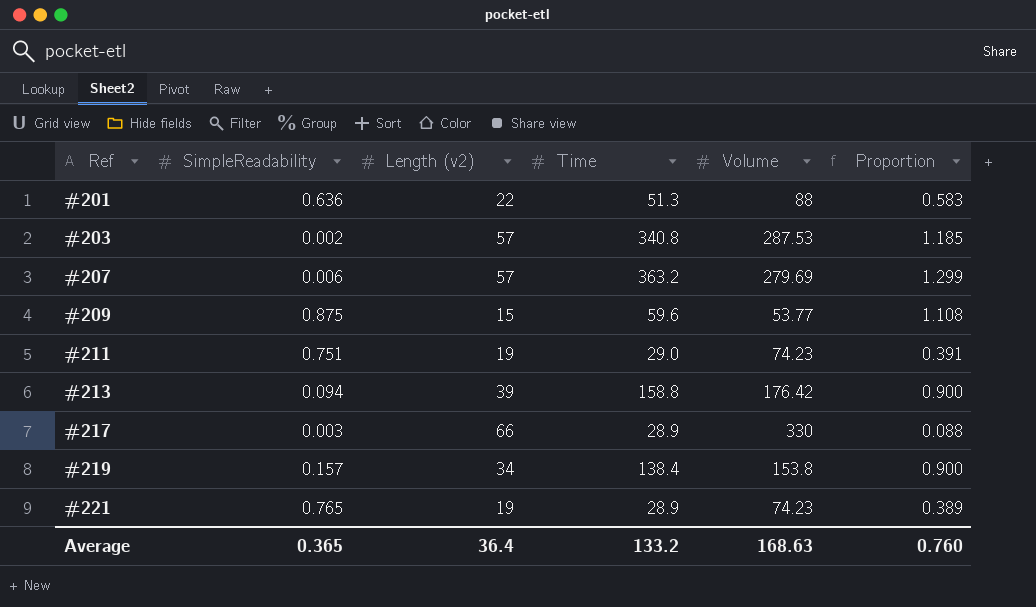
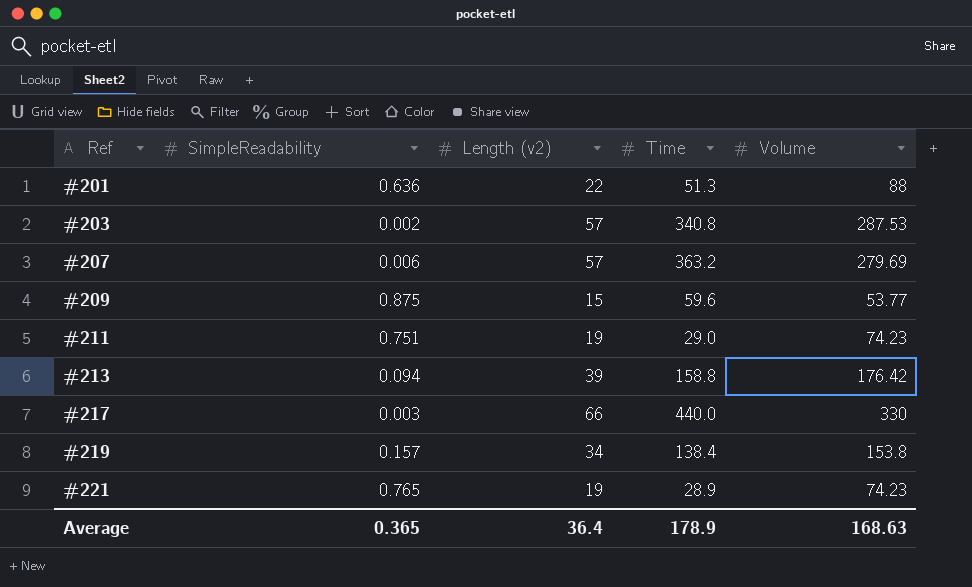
column Proportion | formula: [Time] / [Volume] -> none
#217 | Time: 28.9 -> 440.0
Average | Time: 133.2 -> 178.9

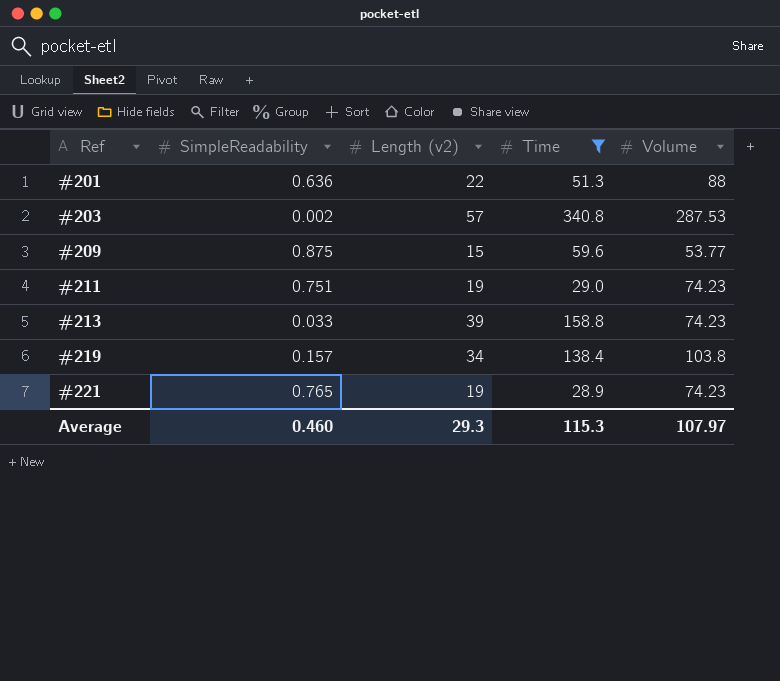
filter: none -> Time <= 340.8
#213 | SimpleReadability: 0.094 -> 0.033
#213 | Volume: 176.42 -> 74.23
#219 | Volume: 153.8 -> 103.8
Average | SimpleReadability: 0.365 -> 0.460
Average | Length (v2): 36.4 -> 29.3
Average | Time: 178.9 -> 115.3
Average | Volume: 168.63 -> 107.97

